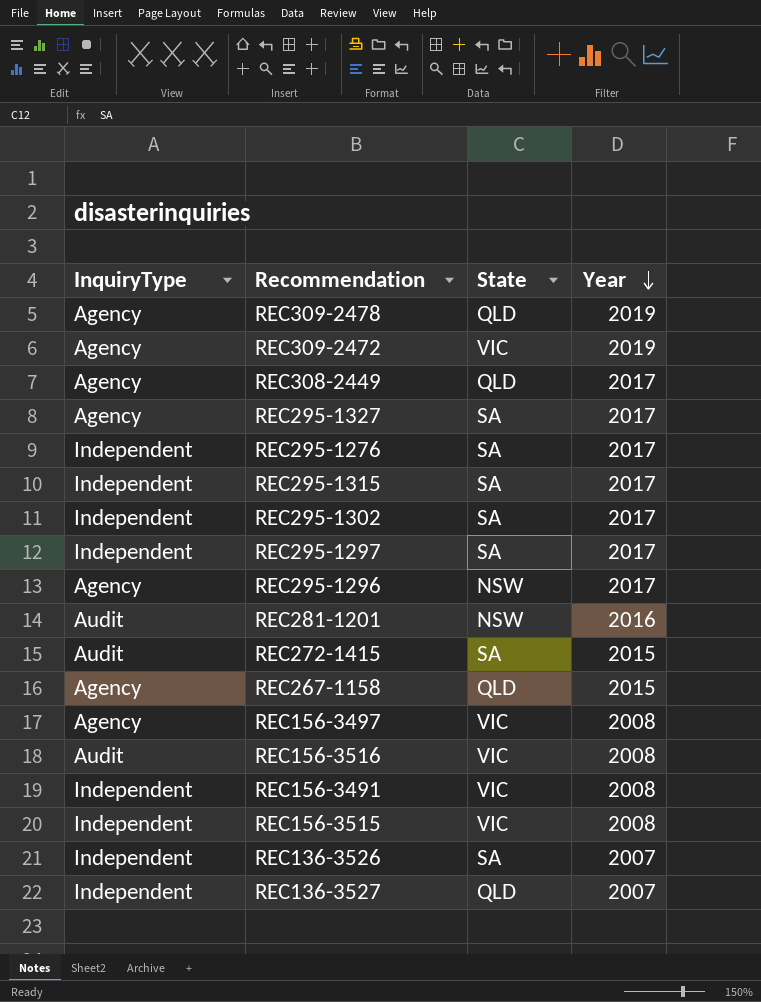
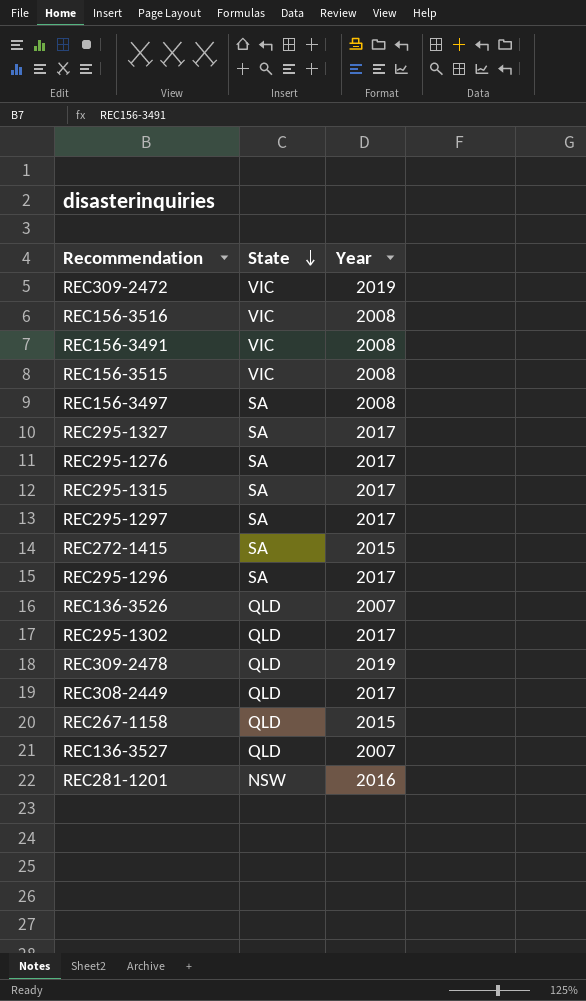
row order: Year descending -> State descending
column InquiryType | position: 1 -> none
REC156-3497 | State: VIC -> SA
REC295-1296 | State: NSW -> SA
REC136-3526 | State: SA -> QLD
REC295-1302 | State: SA -> QLD

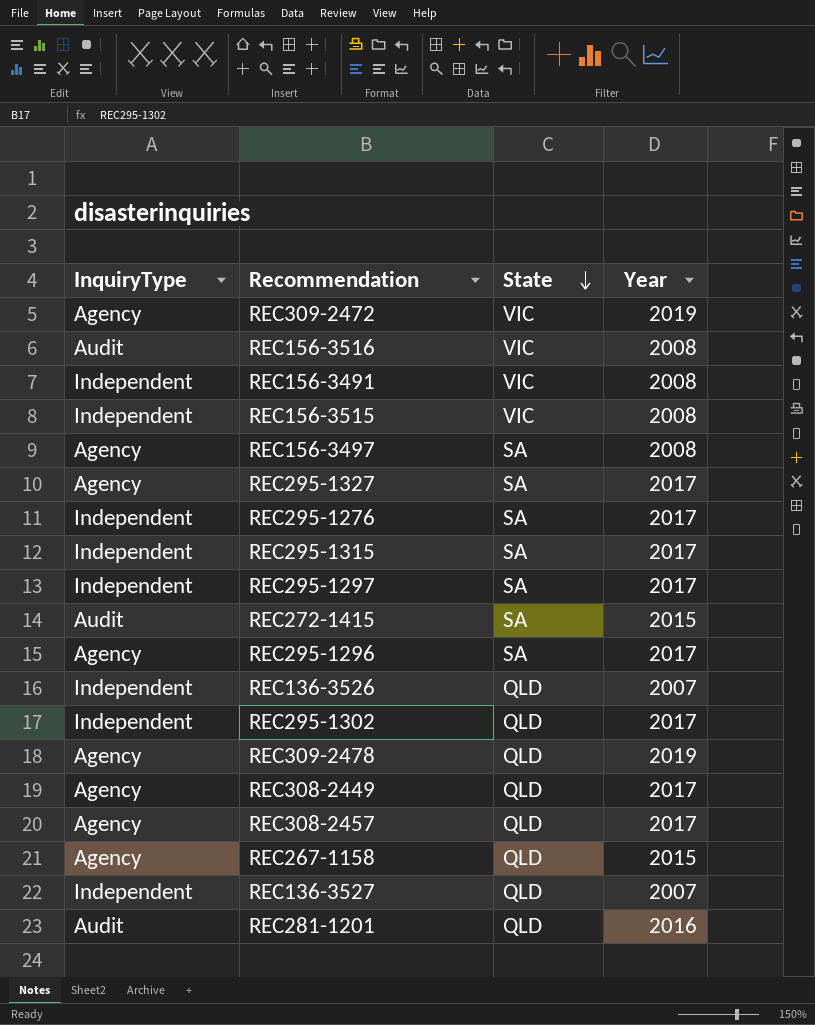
column InquiryType | position: none -> 1
row REC308-2457: none -> Agency | QLD | 2017
REC281-1201 | State: NSW -> QLD

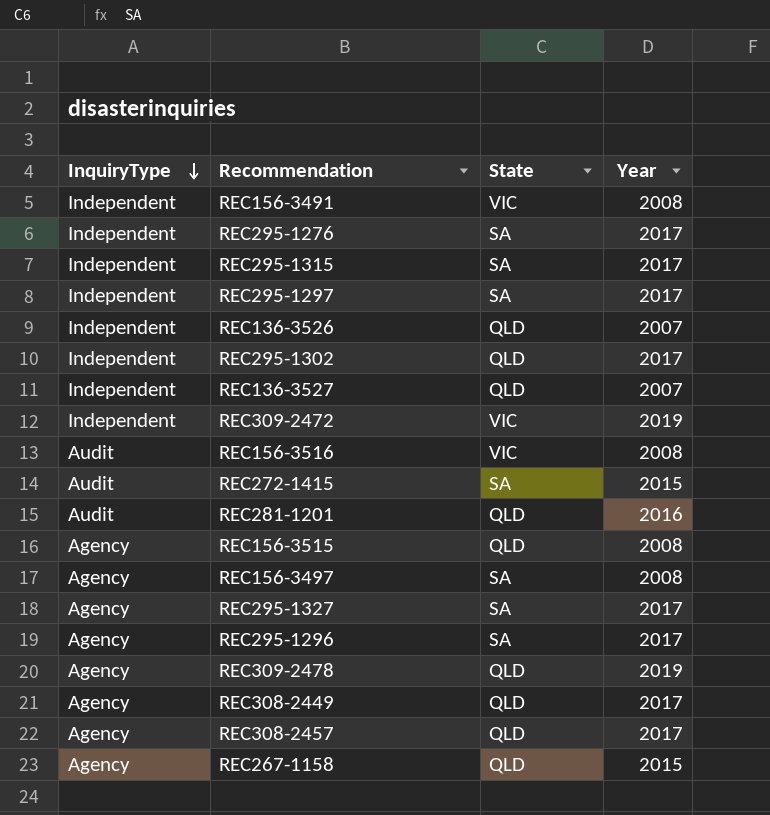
row order: State descending -> InquiryType descending
REC309-2472 | InquiryType: Agency -> Independent
REC156-3515 | InquiryType: Independent -> Agency
REC156-3515 | State: VIC -> QLD

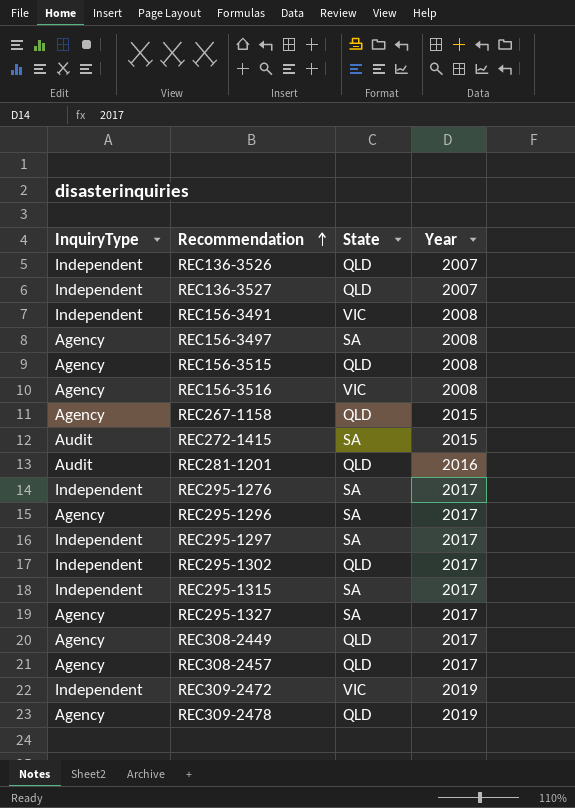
row order: InquiryType descending -> Recommendation ascending
REC156-3516 | InquiryType: Audit -> Agency

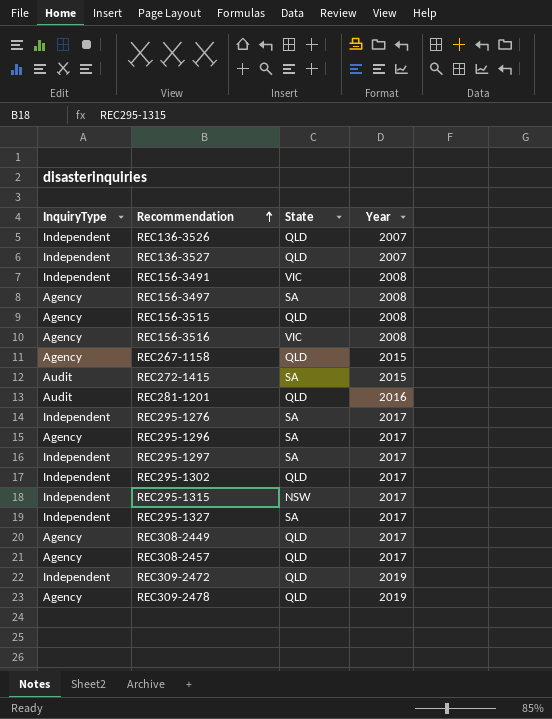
REC295-1315 | State: SA -> NSW
REC295-1327 | InquiryType: Agency -> Independent
REC309-2472 | State: VIC -> QLD

